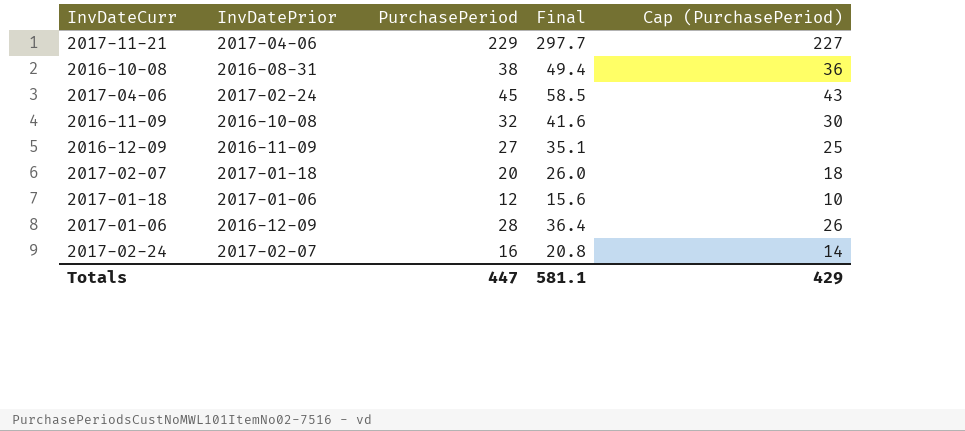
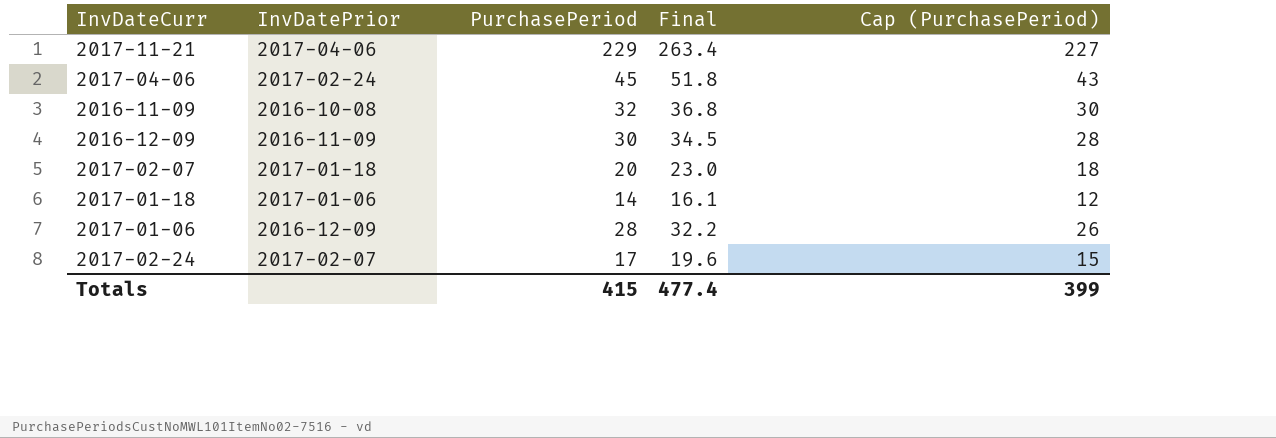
column Final | formula: [PurchasePeriod] * 1.3 -> [PurchasePeriod] * 1.15
row 2016-10-08: 2016-08-31 | 38 | 49.4 | 36 -> none
2016-12-09 | PurchasePeriod: 27 -> 30
2016-12-09 | Cap (PurchasePeriod): 25 -> 28
2017-01-18 | PurchasePeriod: 12 -> 14
2017-01-18 | Cap (PurchasePeriod): 10 -> 12
2017-02-24 | PurchasePeriod: 16 -> 17
2017-02-24 | Cap (PurchasePeriod): 14 -> 15
Totals | PurchasePeriod: 447 -> 415
Totals | Final: 581.1 -> 477.4
Totals | Cap (PurchasePeriod): 429 -> 399

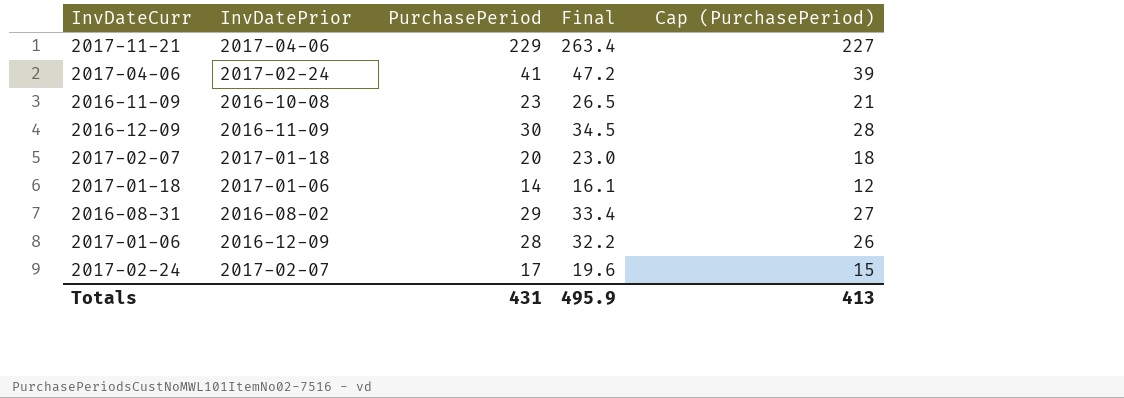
2017-04-06 | PurchasePeriod: 45 -> 41
2017-04-06 | Final: 51.8 -> 47.2
2017-04-06 | Cap (PurchasePeriod): 43 -> 39
2016-11-09 | PurchasePeriod: 32 -> 23
2016-11-09 | Final: 36.8 -> 26.5
2016-11-09 | Cap (PurchasePeriod): 30 -> 21
row 2016-08-31: none -> 2016-08-02 | 29 | 33.4 | 27
Totals | PurchasePeriod: 415 -> 431
Totals | Final: 477.4 -> 495.9
Totals | Cap (PurchasePeriod): 399 -> 413

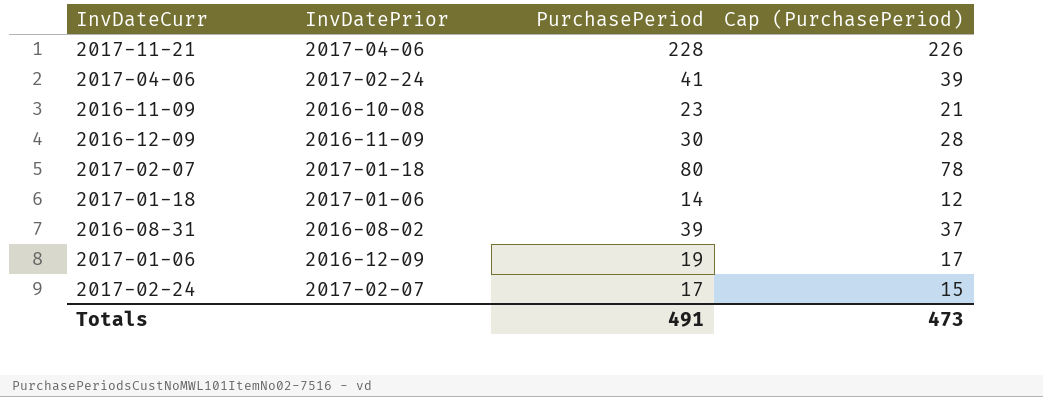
column Final | formula: [PurchasePeriod] * 1.15 -> none
2017-11-21 | PurchasePeriod: 229 -> 228
2017-11-21 | Cap (PurchasePeriod): 227 -> 226
2017-02-07 | PurchasePeriod: 20 -> 80
2017-02-07 | Cap (PurchasePeriod): 18 -> 78
2016-08-31 | PurchasePeriod: 29 -> 39
2016-08-31 | Cap (PurchasePeriod): 27 -> 37
2017-01-06 | PurchasePeriod: 28 -> 19
2017-01-06 | Cap (PurchasePeriod): 26 -> 17
Totals | PurchasePeriod: 431 -> 491
Totals | Cap (PurchasePeriod): 413 -> 473

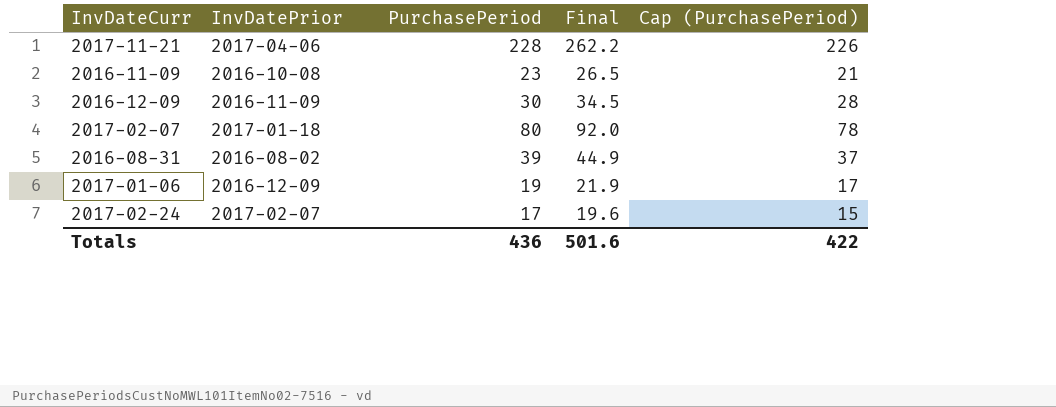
column Final | formula: none -> [PurchasePeriod] * 1.15
row 2017-04-06: 2017-02-24 | 41 | 39 -> none
row 2017-01-18: 2017-01-06 | 14 | 12 -> none
Totals | PurchasePeriod: 491 -> 436
Totals | Cap (PurchasePeriod): 473 -> 422

